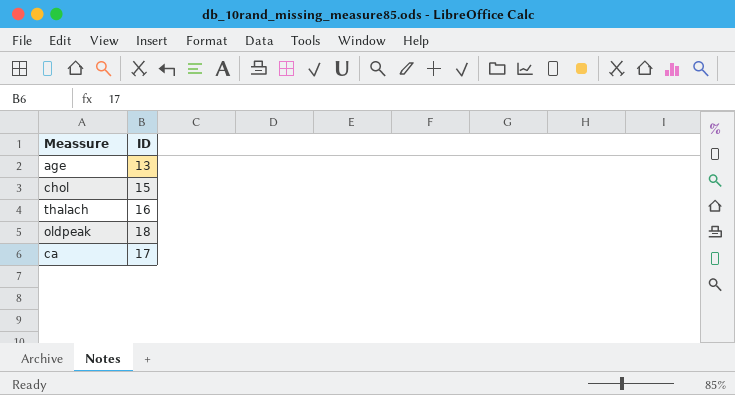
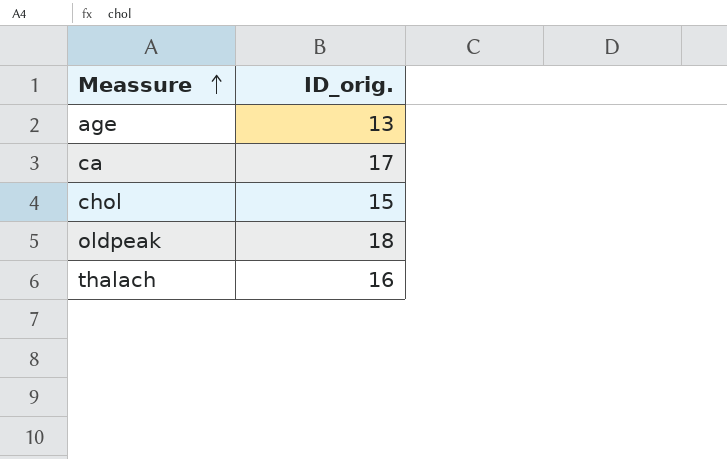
row order: none -> Meassure ascending
column name: ID -> ID_orig.

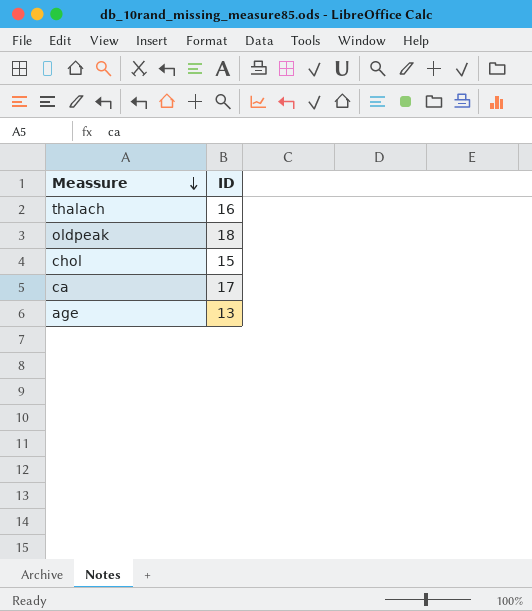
row order: Meassure ascending -> Meassure descending
column name: ID_orig. -> ID

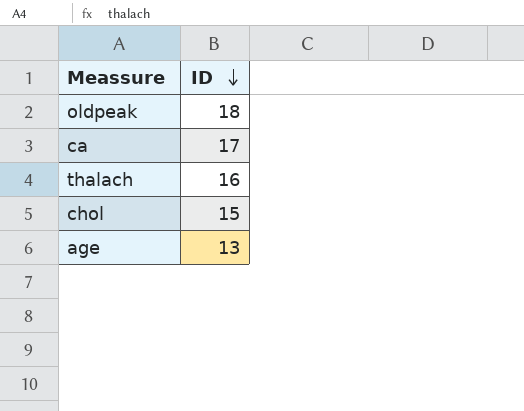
row order: Meassure descending -> ID descending

